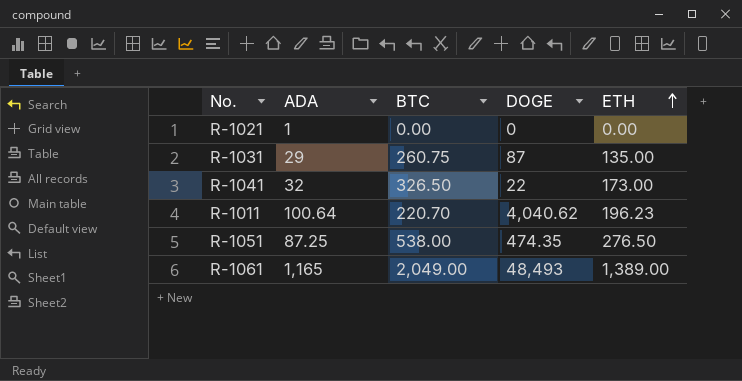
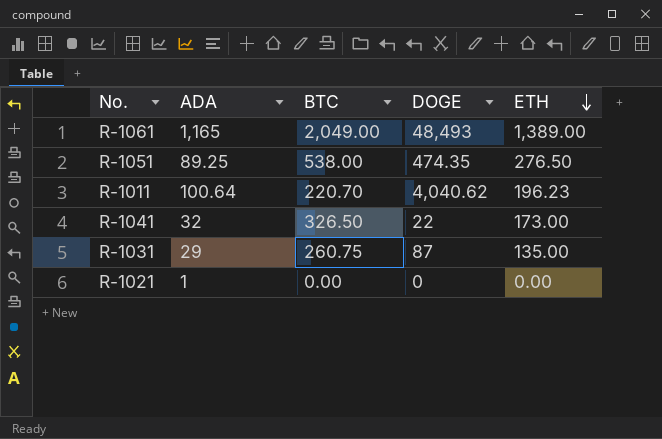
row order: ETH ascending -> ETH descending
R-1051 | ADA: 87.25 -> 89.25

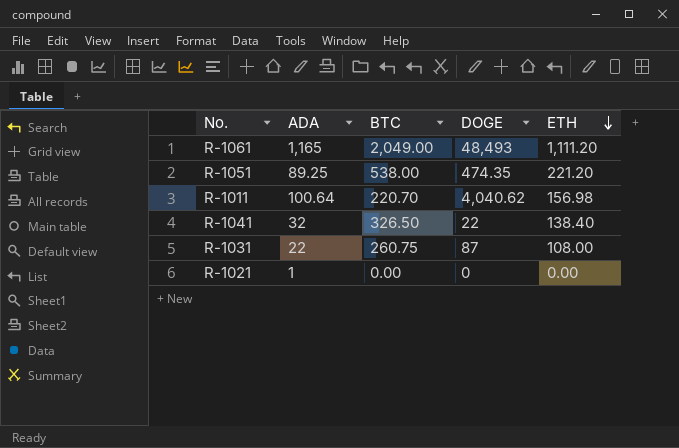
R-1061 | ETH: 1,389.00 -> 1,111.20
R-1051 | ETH: 276.50 -> 221.20
R-1011 | ETH: 196.23 -> 156.98
R-1041 | ETH: 173.00 -> 138.40
R-1031 | ADA: 29 -> 22
R-1031 | ETH: 135.00 -> 108.00

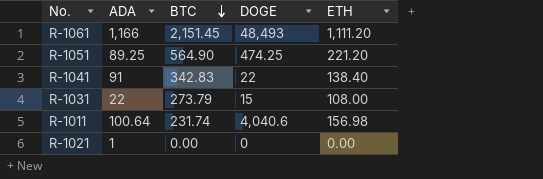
row order: ETH descending -> BTC descending
R-1061 | ADA: 1,165 -> 1,166
R-1061 | BTC: 2,049.00 -> 2,151.45
R-1051 | BTC: 538.00 -> 564.90
R-1051 | DOGE: 474.35 -> 474.25
R-1041 | ADA: 32 -> 91
R-1041 | BTC: 326.50 -> 342.83
R-1031 | BTC: 260.75 -> 273.79
R-1031 | DOGE: 87 -> 15
R-1011 | BTC: 220.70 -> 231.74
R-1011 | DOGE: 4,040.62 -> 4,040.6

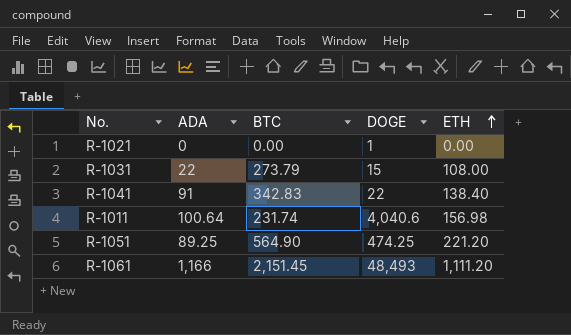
row order: BTC descending -> ETH ascending
R-1021 | ADA: 1 -> 0
R-1021 | DOGE: 0 -> 1

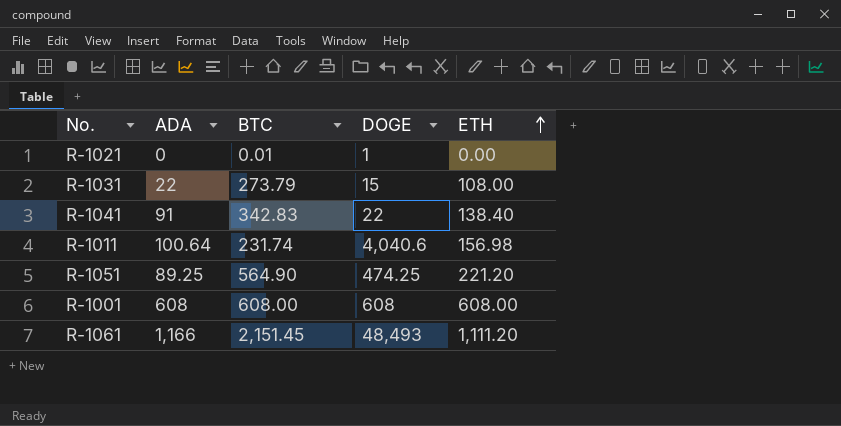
R-1021 | BTC: 0.00 -> 0.01
row R-1001: none -> 608 | 608.00 | 608 | 608.00

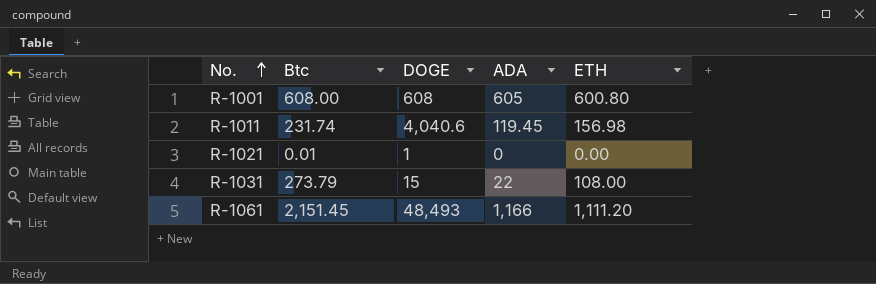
row order: ETH ascending -> No. ascending
column name: BTC -> Btc
column ADA | position: 2 -> 4
row R-1041: 91 | 342.83 | 22 | 138.40 -> none
row R-1051: 89.25 | 564.90 | 474.25 | 221.20 -> none
R-1001 | ADA: 608 -> 605
R-1001 | ETH: 608.00 -> 600.80
R-1011 | ADA: 100.64 -> 119.45

